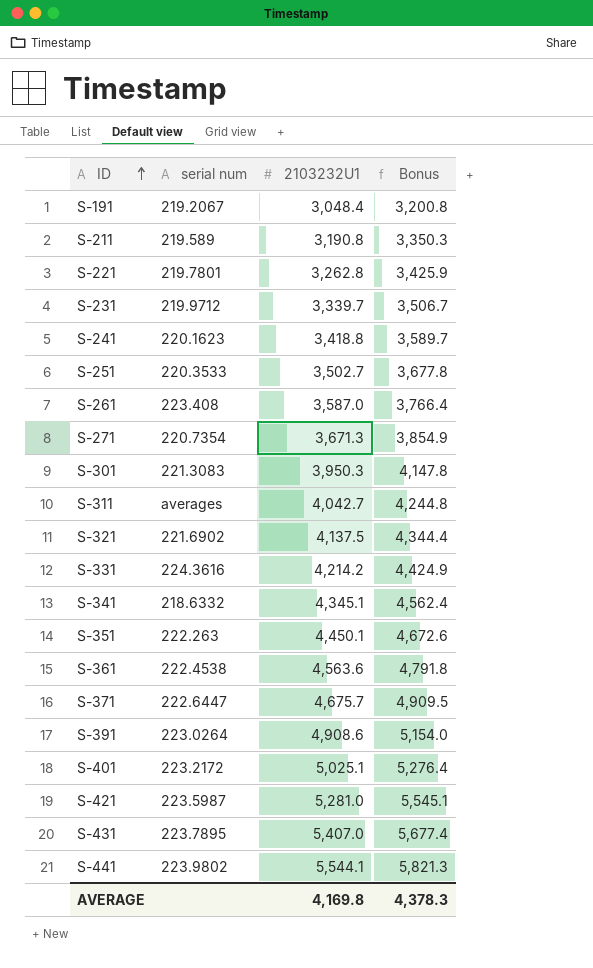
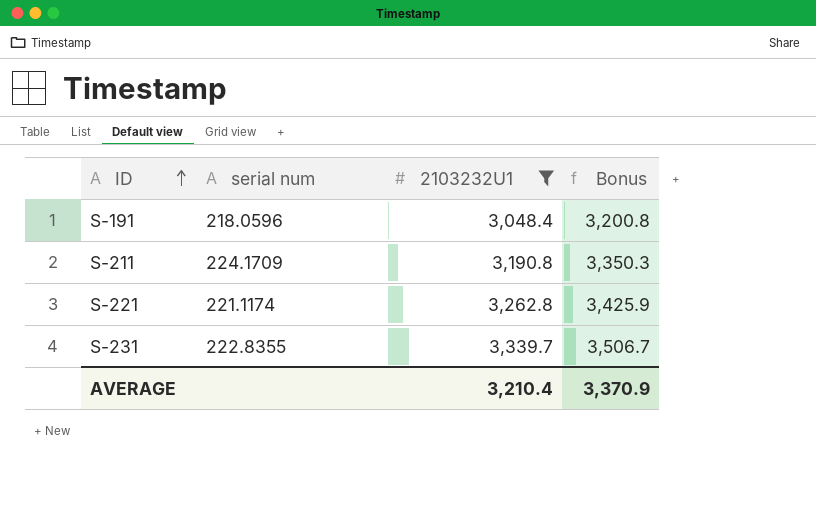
filter: none -> 2103232U1 <= 3,339.7
S-191 | serial num: 219.2067 -> 218.0596
S-211 | serial num: 219.589 -> 224.1709
S-221 | serial num: 219.7801 -> 221.1174
S-231 | serial num: 219.9712 -> 222.8355
AVERAGE | 2103232U1: 4,169.8 -> 3,210.4
AVERAGE | Bonus: 4,378.3 -> 3,370.9

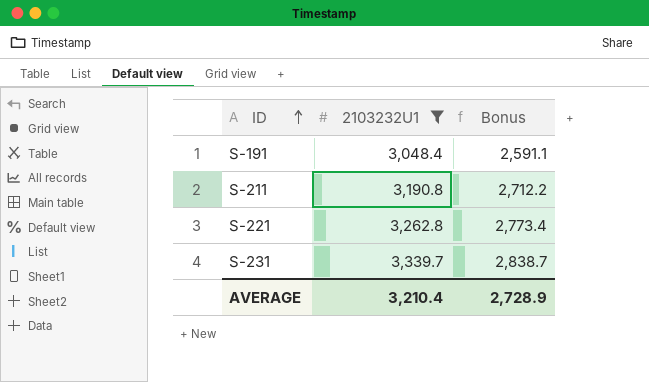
column serial num | position: 2 -> none
column Bonus | formula: [2103232U1] * 1.05 -> [2103232U1] * 0.85
AVERAGE | Bonus: 3,370.9 -> 2,728.9

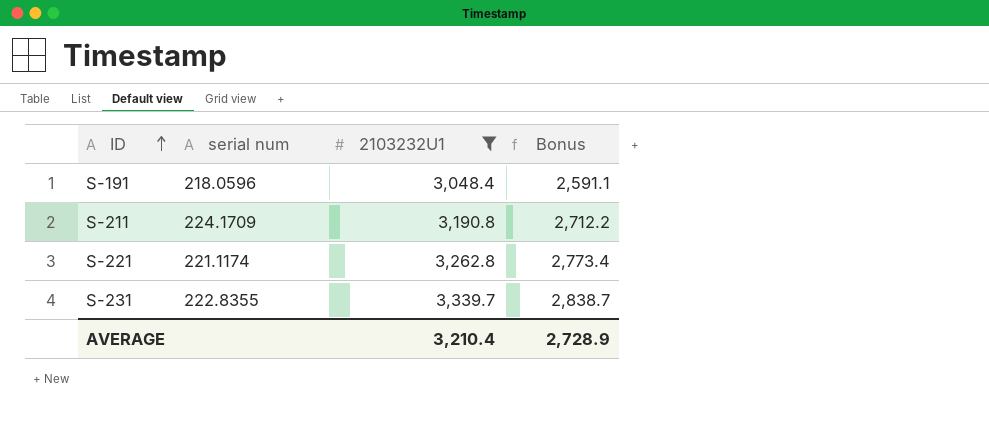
column serial num | position: none -> 2

